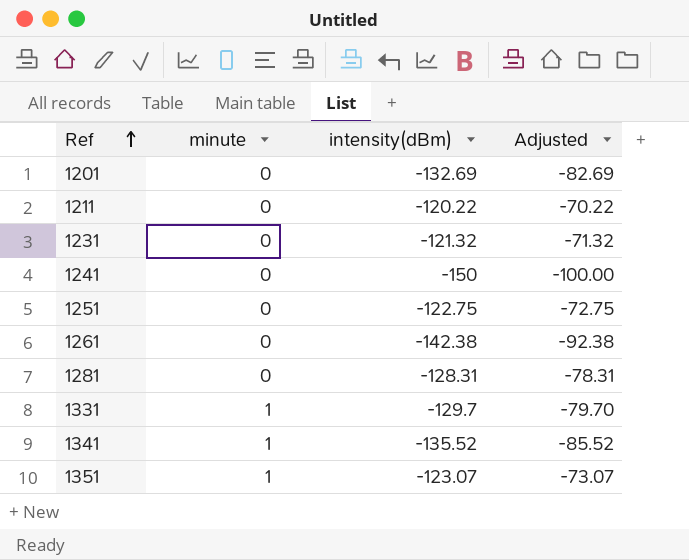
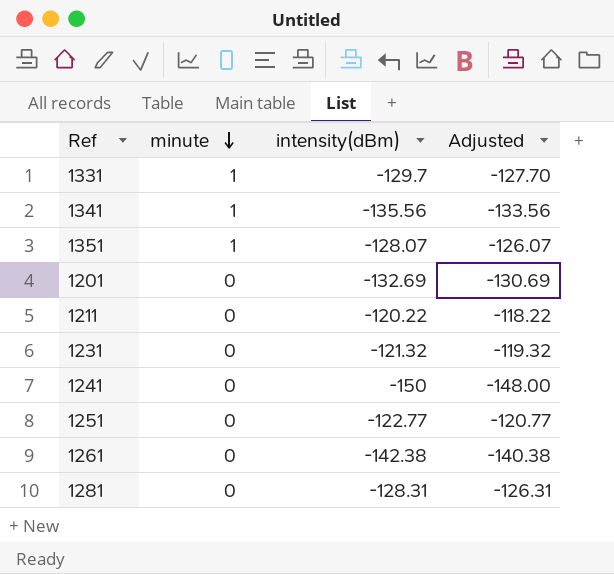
row order: Ref ascending -> minute descending
column Adjusted | formula: [intensity(dBm)] + 50 -> [intensity(dBm)] + 2
1341 | intensity(dBm): -135.52 -> -135.56
1351 | intensity(dBm): -123.07 -> -128.07
1251 | intensity(dBm): -122.75 -> -122.77

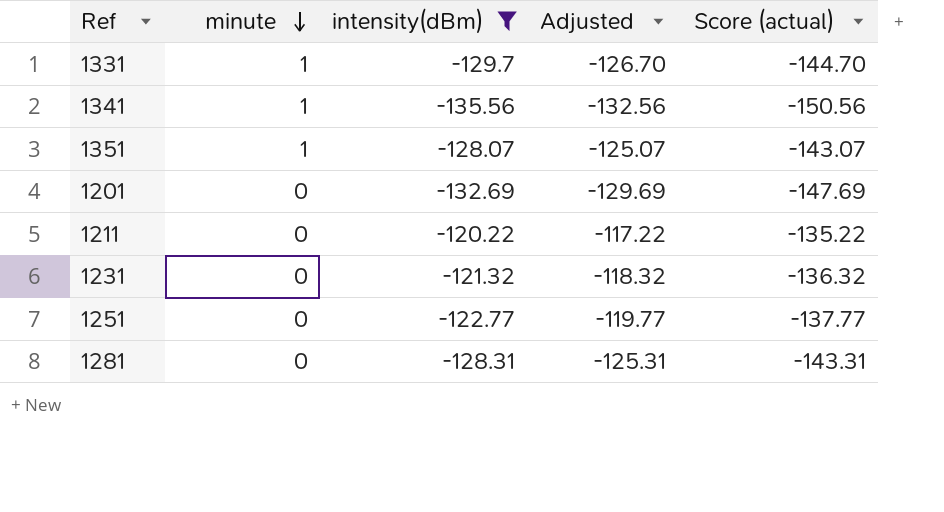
filter: none -> intensity(dBm) >= -135.56
column Adjusted | formula: [intensity(dBm)] + 2 -> [intensity(dBm)] + 3
column Score (actual) | formula: none -> [intensity(dBm)] - 15

